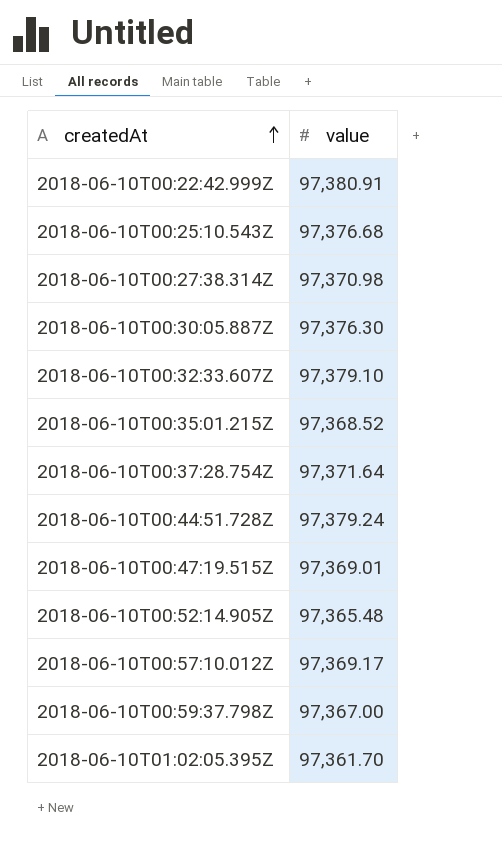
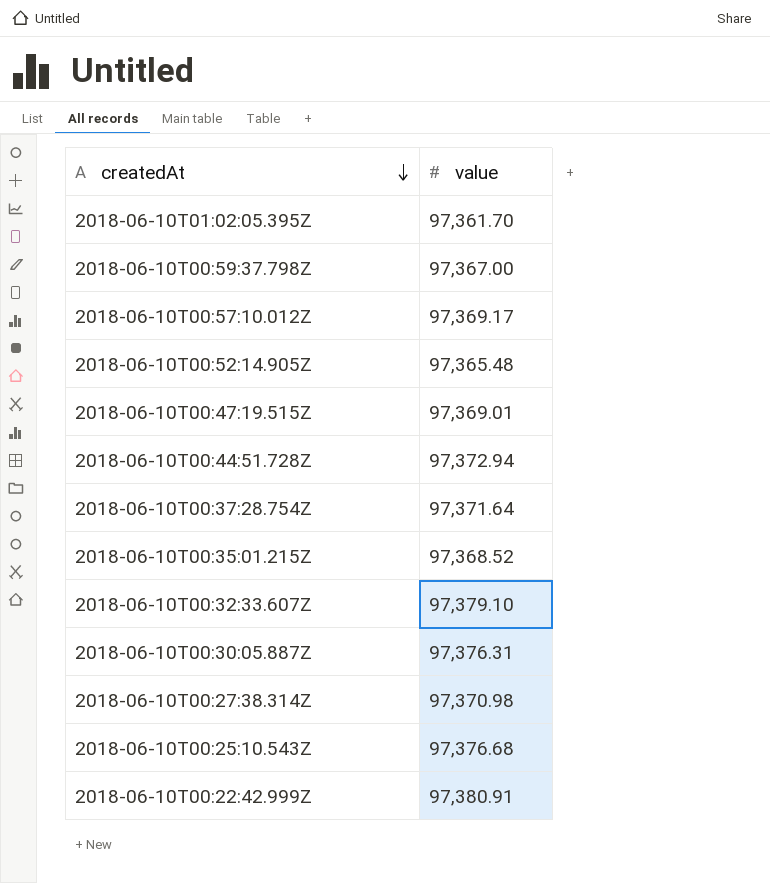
row order: createdAt ascending -> createdAt descending
2018-06-10T00:44:51.728Z | value: 97,379.24 -> 97,372.94
2018-06-10T00:30:05.887Z | value: 97,376.30 -> 97,376.31

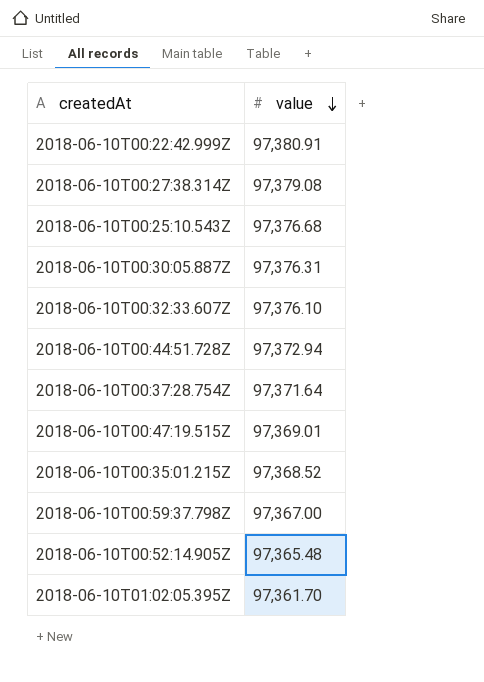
row order: createdAt descending -> value descending
row 2018-06-10T00:57:10.012Z: 97,369.17 -> none
2018-06-10T00:27:38.314Z | value: 97,370.98 -> 97,379.08
2018-06-10T00:32:33.607Z | value: 97,379.10 -> 97,376.10

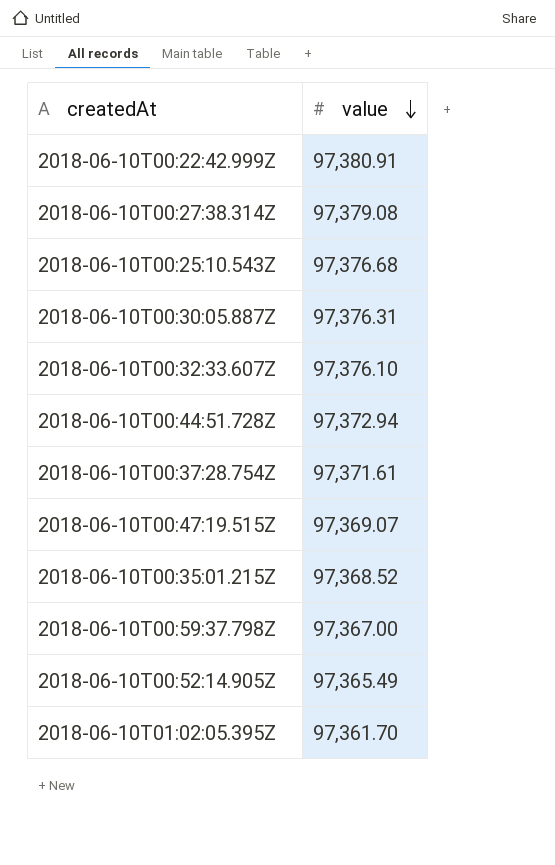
2018-06-10T00:37:28.754Z | value: 97,371.64 -> 97,371.61
2018-06-10T00:47:19.515Z | value: 97,369.01 -> 97,369.07
2018-06-10T00:52:14.905Z | value: 97,365.48 -> 97,365.49

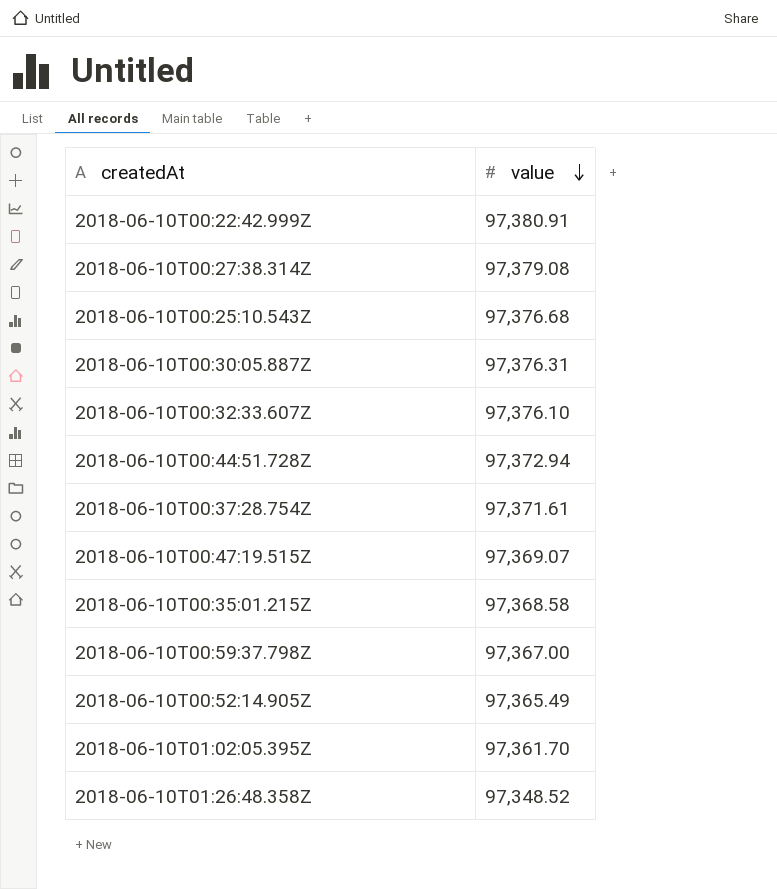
2018-06-10T00:35:01.215Z | value: 97,368.52 -> 97,368.58
row 2018-06-10T01:26:48.358Z: none -> 97,348.52

